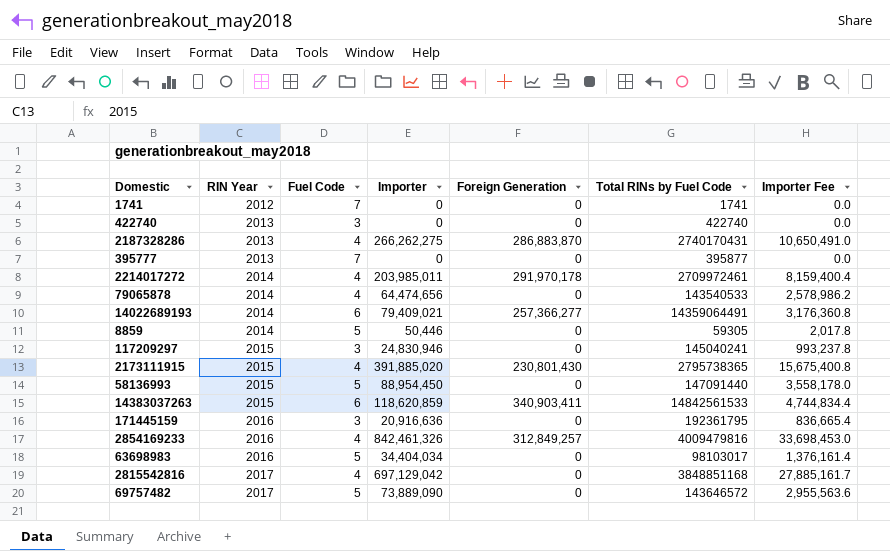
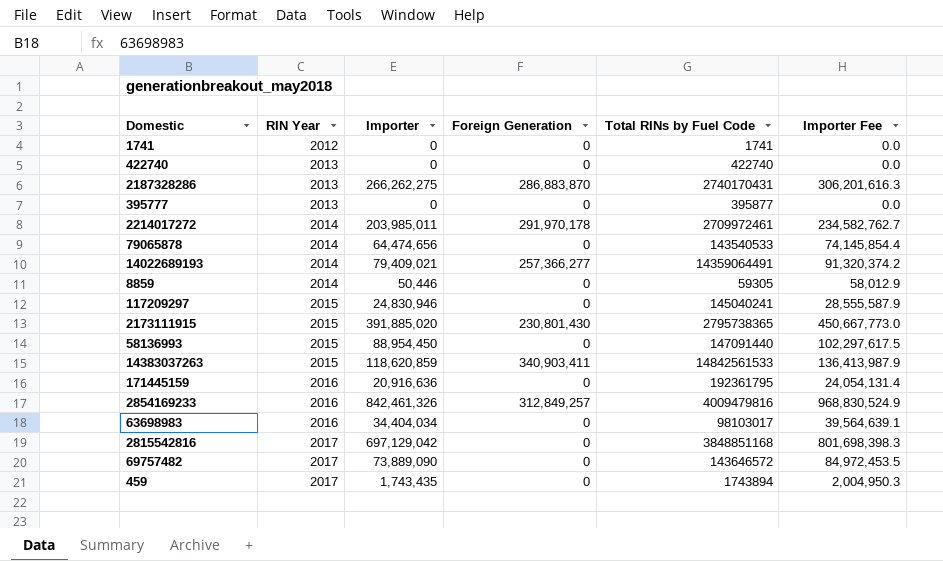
column Fuel Code | position: 3 -> none
column Importer Fee | formula: [Importer] * 0.04 -> [Importer] * 1.15
row 459: none -> 2017 | 1,743,435 | 0 | 1743894 | 2,004,950.3

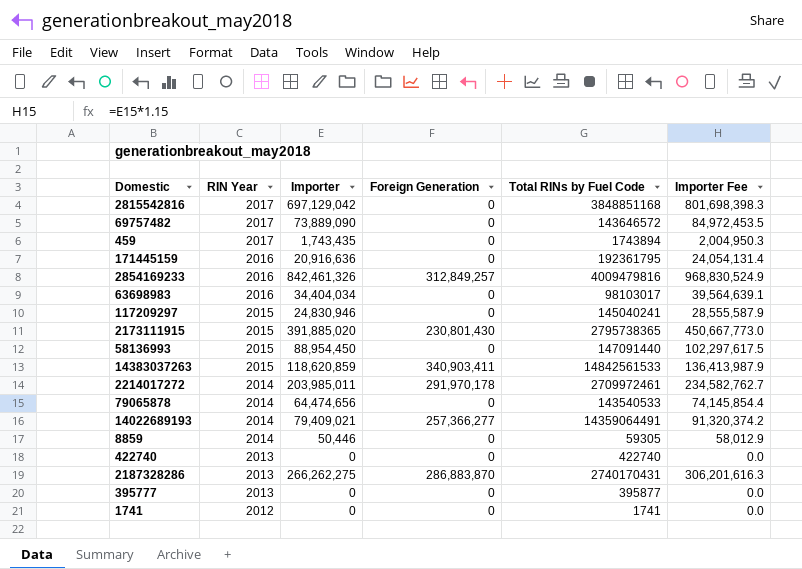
row order: RIN Year ascending -> RIN Year descending

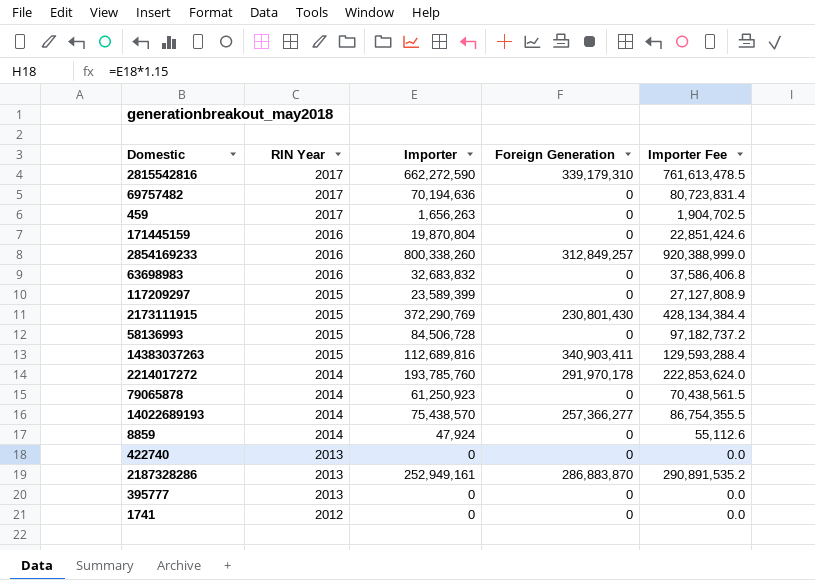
column Total RINs by Fuel Code | position: 5 -> none
2815542816 | Importer: 697,129,042 -> 662,272,590
2815542816 | Foreign Generation: 0 -> 339,179,310
2815542816 | Importer Fee: 801,698,398.3 -> 761,613,478.5
69757482 | Importer: 73,889,090 -> 70,194,636
69757482 | Importer Fee: 84,972,453.5 -> 80,723,831.4
459 | Importer: 1,743,435 -> 1,656,263
459 | Importer Fee: 2,004,950.3 -> 1,904,702.5
171445159 | Importer: 20,916,636 -> 19,870,804
171445159 | Importer Fee: 24,054,131.4 -> 22,851,424.6
2854169233 | Importer: 842,461,326 -> 800,338,260
2854169233 | Importer Fee: 968,830,524.9 -> 920,388,999.0
63698983 | Importer: 34,404,034 -> 32,683,832
63698983 | Importer Fee: 39,564,639.1 -> 37,586,406.8
117209297 | Importer: 24,830,946 -> 23,589,399
117209297 | Importer Fee: 28,555,587.9 -> 27,127,808.9
2173111915 | Importer: 391,885,020 -> 372,290,769
2173111915 | Importer Fee: 450,667,773.0 -> 428,134,384.4
58136993 | Importer: 88,954,450 -> 84,506,728
58136993 | Importer Fee: 102,297,617.5 -> 97,182,737.2
14383037263 | Importer: 118,620,859 -> 112,689,816
14383037263 | Importer Fee: 136,413,987.9 -> 129,593,288.4
2214017272 | Importer: 203,985,011 -> 193,785,760
2214017272 | Importer Fee: 234,582,762.7 -> 222,853,624.0
79065878 | Importer: 64,474,656 -> 61,250,923
79065878 | Importer Fee: 74,145,854.4 -> 70,438,561.5
14022689193 | Importer: 79,409,021 -> 75,438,570
14022689193 | Importer Fee: 91,320,374.2 -> 86,754,355.5
8859 | Importer: 50,446 -> 47,924
8859 | Importer Fee: 58,012.9 -> 55,112.6
2187328286 | Importer: 266,262,275 -> 252,949,161
2187328286 | Importer Fee: 306,201,616.3 -> 290,891,535.2

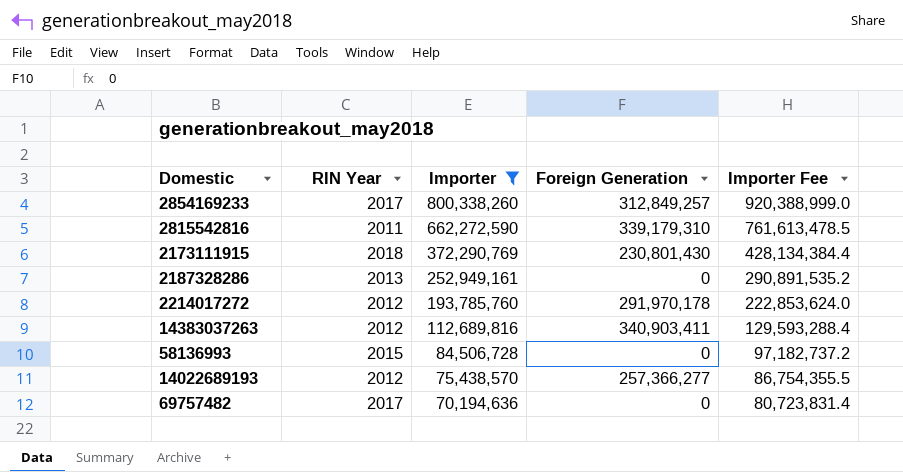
filter: none -> Importer >= 70,194,636
row order: RIN Year descending -> Importer descending
2854169233 | RIN Year: 2016 -> 2017
2815542816 | RIN Year: 2017 -> 2011
2173111915 | RIN Year: 2015 -> 2018
2187328286 | Foreign Generation: 286,883,870 -> 0
2214017272 | RIN Year: 2014 -> 2012
14383037263 | RIN Year: 2015 -> 2012
14022689193 | RIN Year: 2014 -> 2012

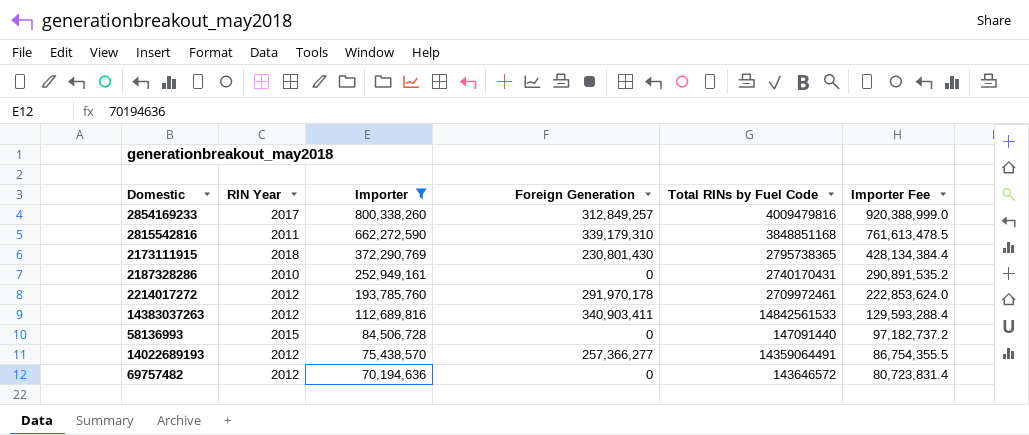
column Total RINs by Fuel Code | position: none -> 5
2187328286 | RIN Year: 2013 -> 2010
69757482 | RIN Year: 2017 -> 2012

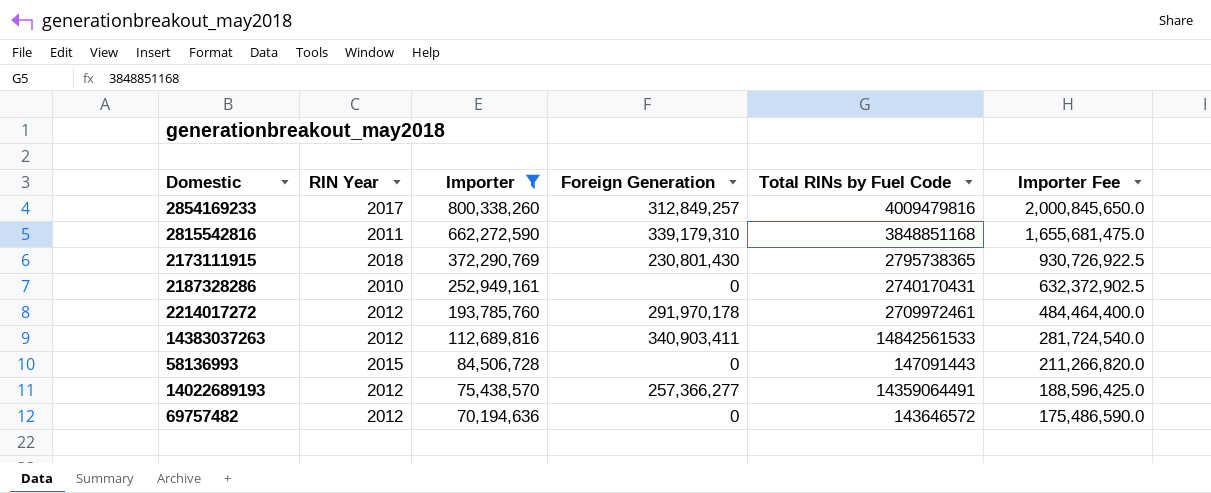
column Importer Fee | formula: [Importer] * 1.15 -> [Importer] * 2.5
58136993 | Total RINs by Fuel Code: 147091440 -> 147091443

